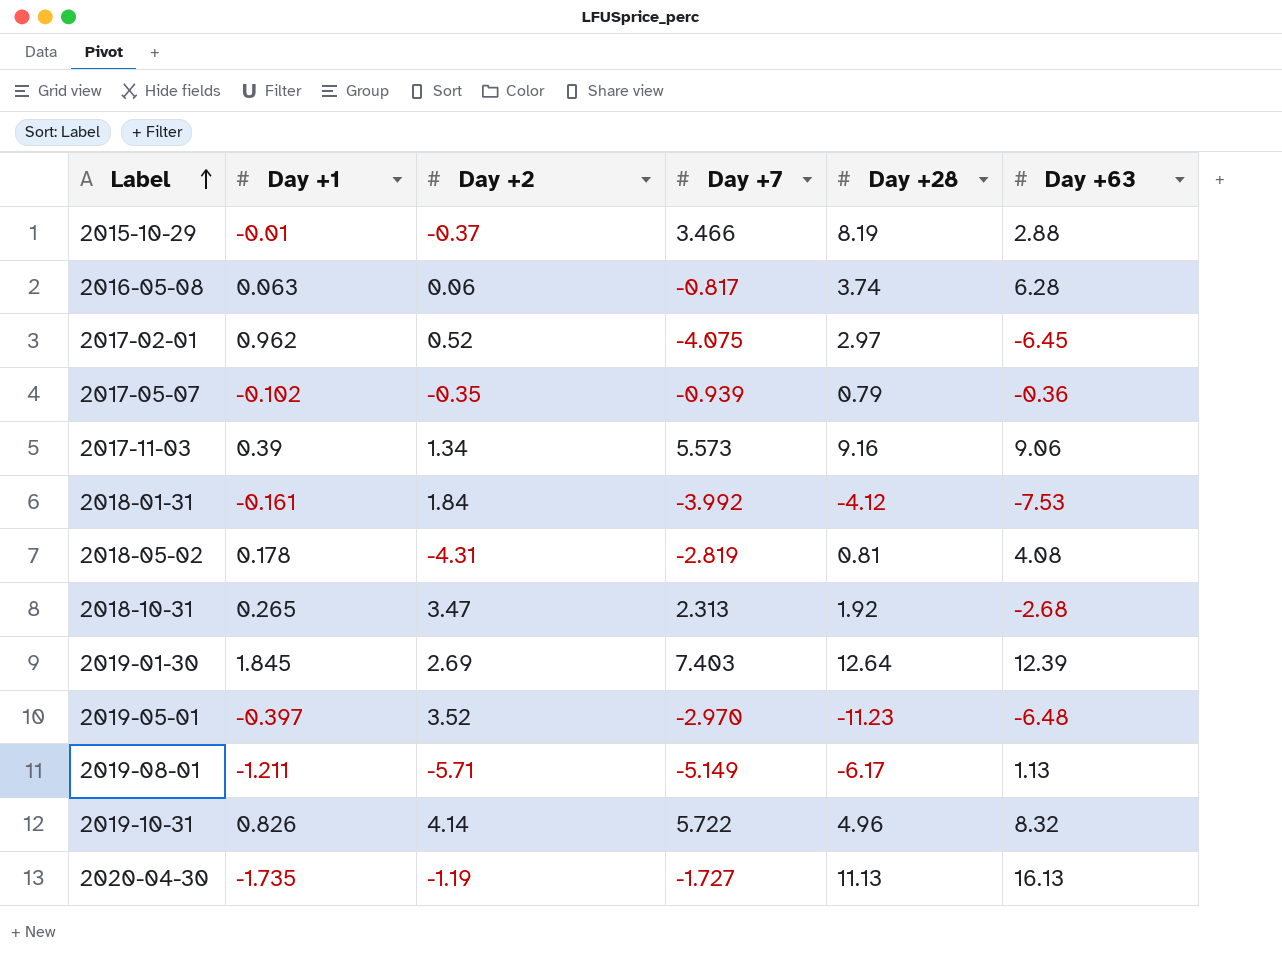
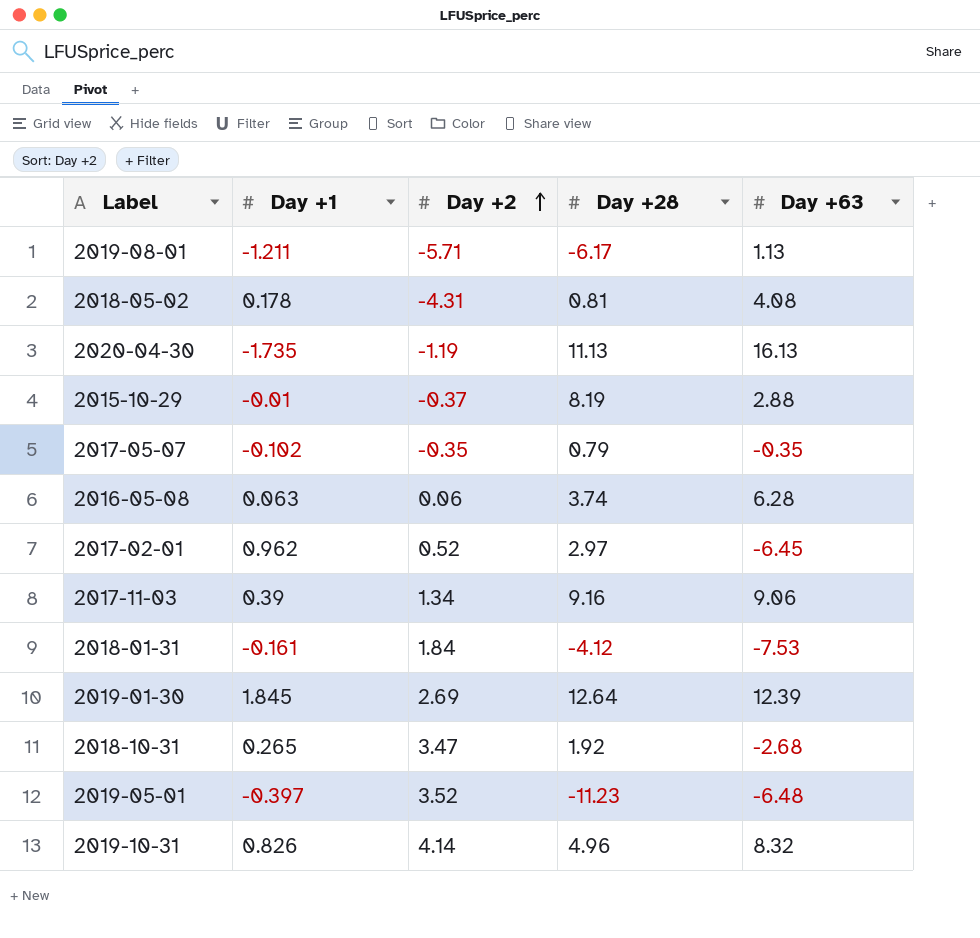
row order: Label ascending -> Day +2 ascending
column Day +7 | position: 4 -> none
2017-05-07 | Day +63: -0.36 -> -0.35

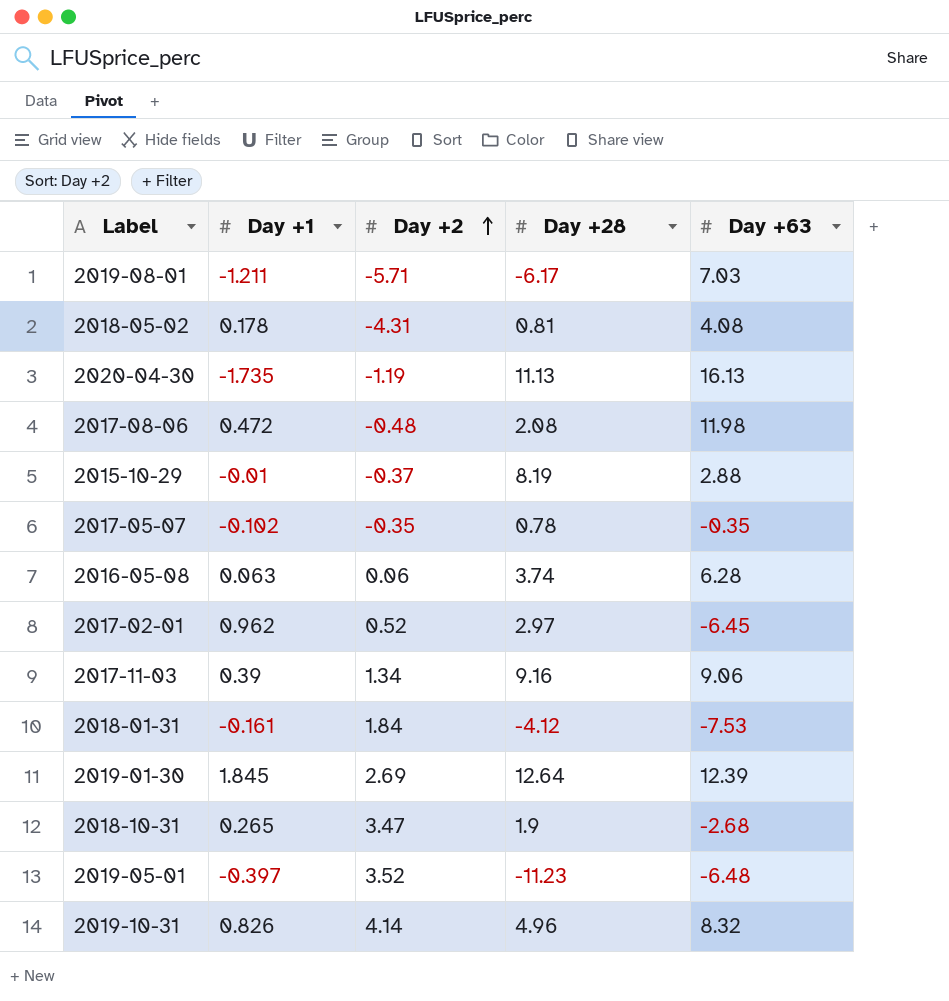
2019-08-01 | Day +63: 1.13 -> 7.03
row 2017-08-06: none -> 0.472 | -0.48 | 2.08 | 11.98
2017-05-07 | Day +28: 0.79 -> 0.78
2018-10-31 | Day +28: 1.92 -> 1.9

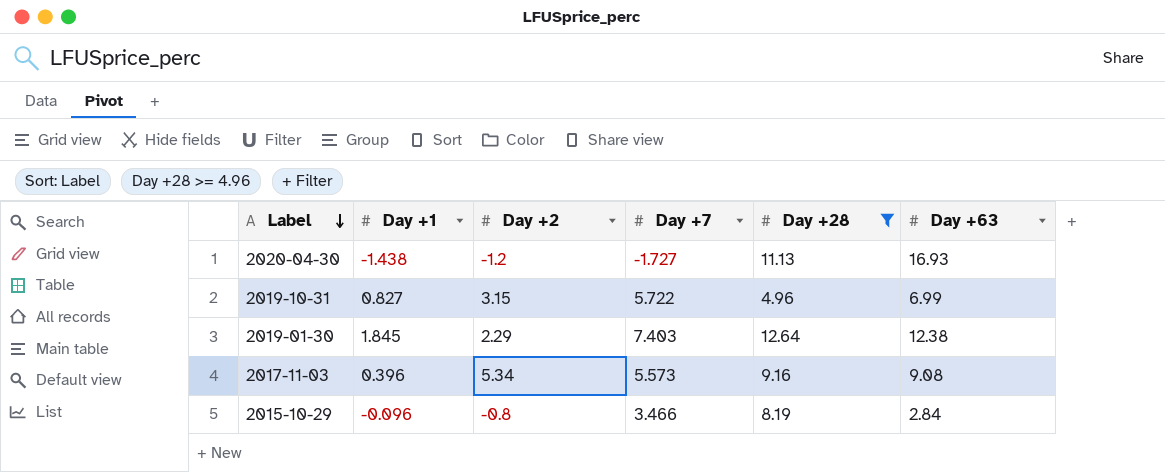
filter: none -> Day +28 >= 4.96
row order: Day +2 ascending -> Label descending
column Day +7 | position: none -> 4
2020-04-30 | Day +1: -1.735 -> -1.438
2020-04-30 | Day +2: -1.19 -> -1.2
2020-04-30 | Day +63: 16.13 -> 16.93
2019-10-31 | Day +1: 0.826 -> 0.827
2019-10-31 | Day +2: 4.14 -> 3.15
2019-10-31 | Day +63: 8.32 -> 6.99
2019-01-30 | Day +2: 2.69 -> 2.29
2019-01-30 | Day +63: 12.39 -> 12.38
2017-11-03 | Day +1: 0.39 -> 0.396
2017-11-03 | Day +2: 1.34 -> 5.34
2017-11-03 | Day +63: 9.06 -> 9.08
2015-10-29 | Day +1: -0.01 -> -0.096
2015-10-29 | Day +2: -0.37 -> -0.8
2015-10-29 | Day +63: 2.88 -> 2.84

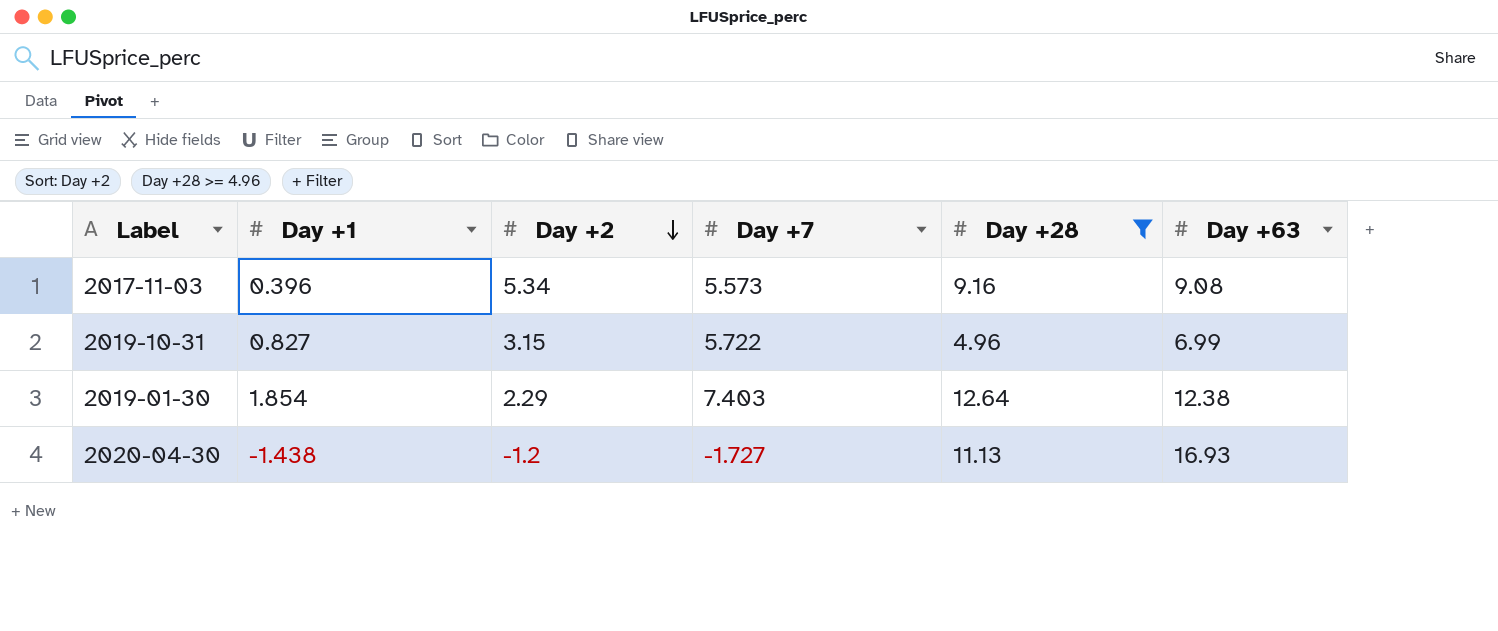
row order: Label descending -> Day +2 descending
row 2015-10-29: -0.096 | -0.8 | 3.466 | 8.19 | 2.84 -> none
2019-01-30 | Day +1: 1.845 -> 1.854

